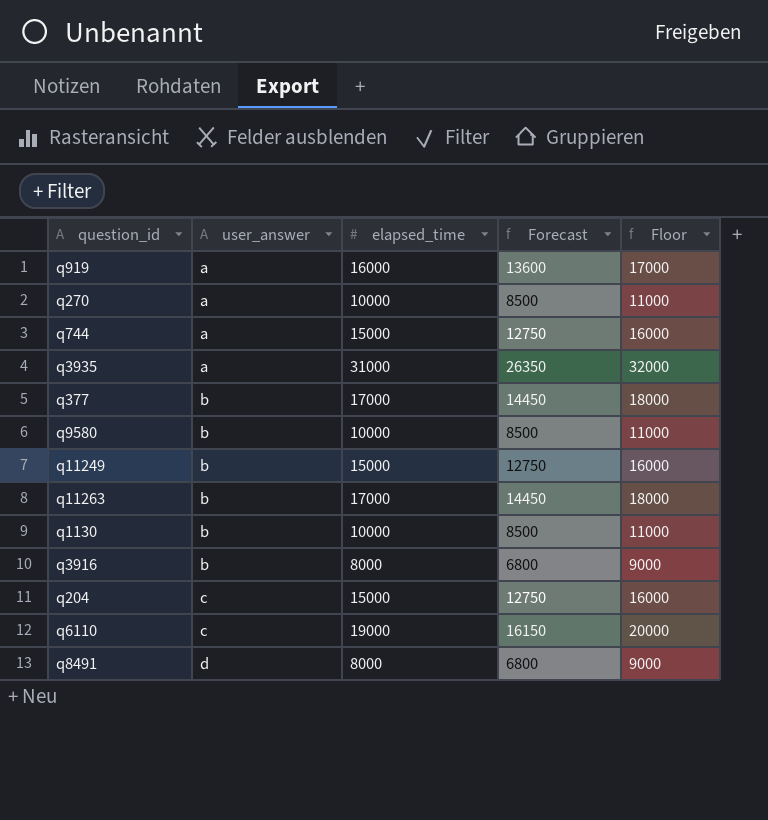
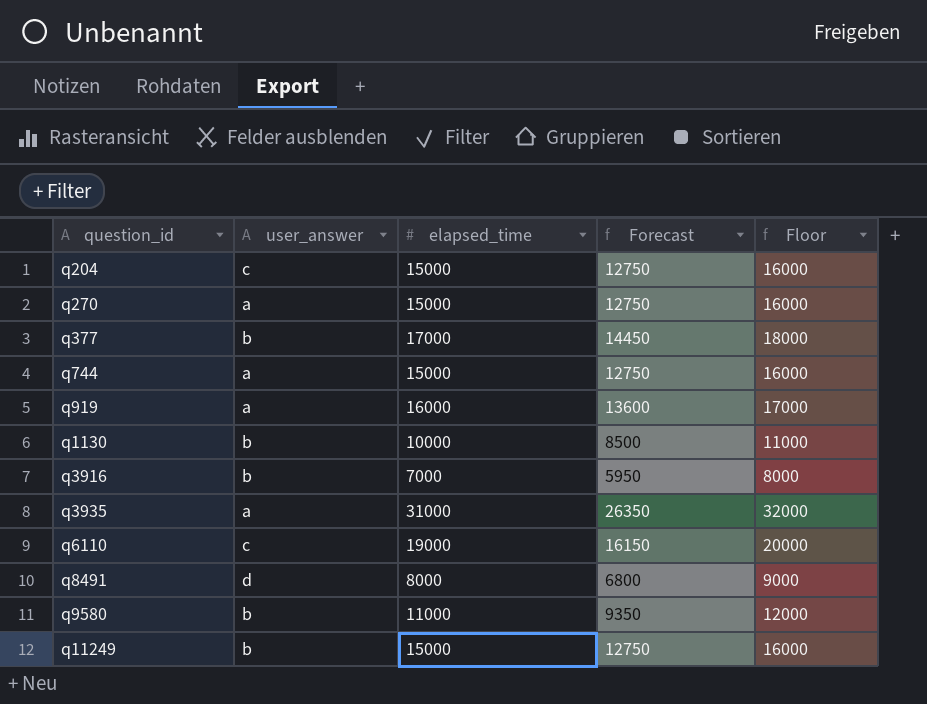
row order: user_answer ascending -> question_id ascending
row q11263: b | 17000 | 14450 | 18000 -> none
q270 | elapsed_time: 10000 -> 15000
q270 | Forecast: 8500 -> 12750
q270 | Floor: 11000 -> 16000
q3916 | elapsed_time: 8000 -> 7000
q3916 | Forecast: 6800 -> 5950
q3916 | Floor: 9000 -> 8000
q9580 | elapsed_time: 10000 -> 11000
q9580 | Forecast: 8500 -> 9350
q9580 | Floor: 11000 -> 12000

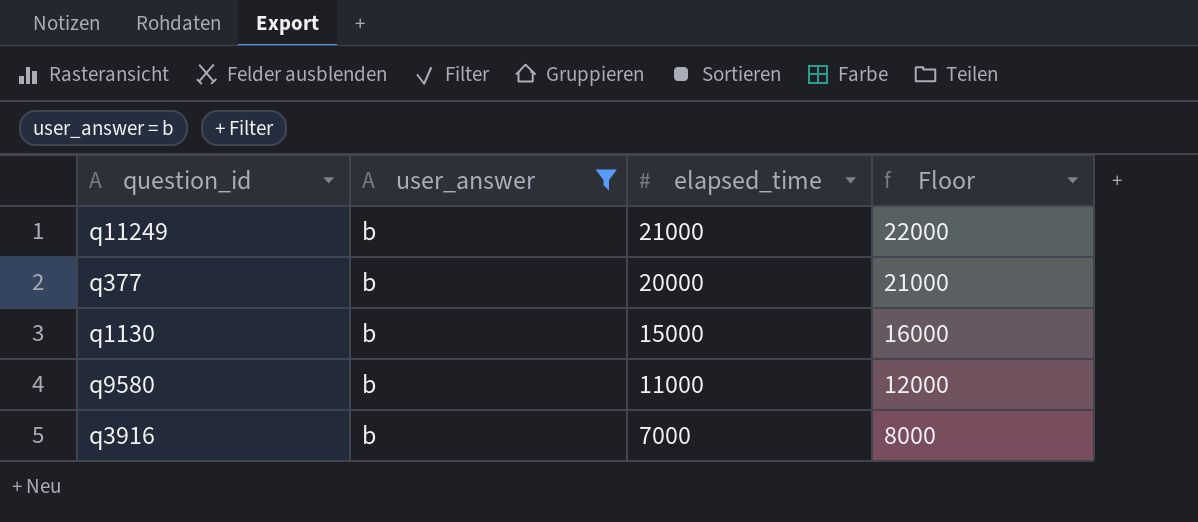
filter: none -> user_answer = b
row order: question_id ascending -> elapsed_time descending
column Forecast | formula: [elapsed_time] * 0.85 -> none
q11249 | elapsed_time: 15000 -> 21000
q11249 | Floor: 16000 -> 22000
q377 | elapsed_time: 17000 -> 20000
q377 | Floor: 18000 -> 21000
q1130 | elapsed_time: 10000 -> 15000
q1130 | Floor: 11000 -> 16000

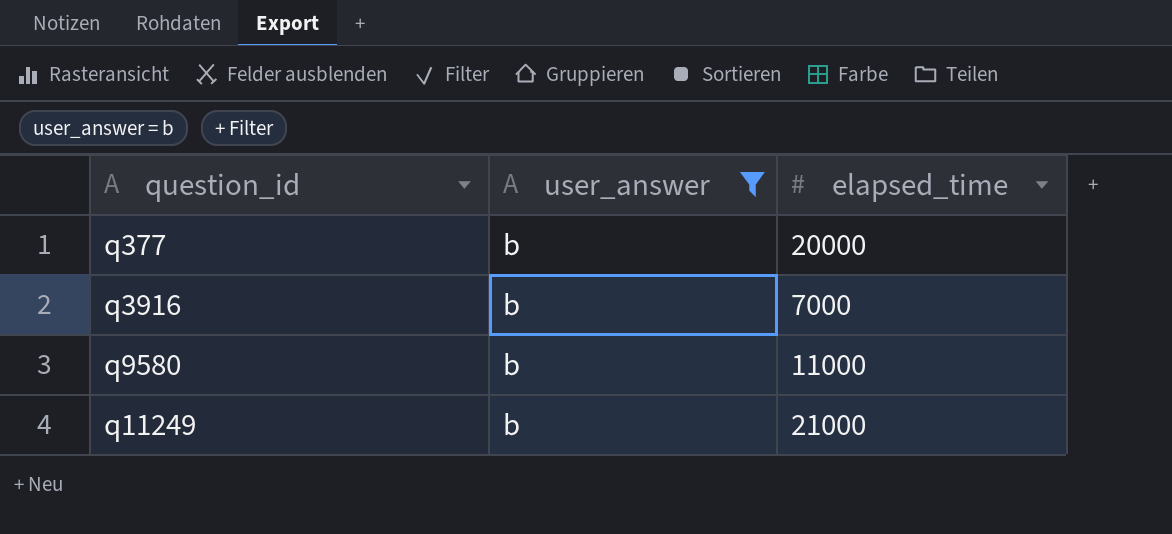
row order: elapsed_time descending -> question_id ascending
column Floor | formula: [elapsed_time] + 1000 -> none
row q1130: b | 15000 | 16000 -> none

